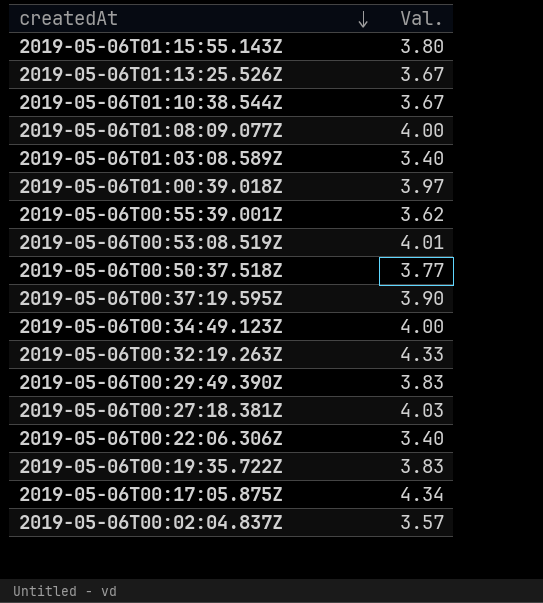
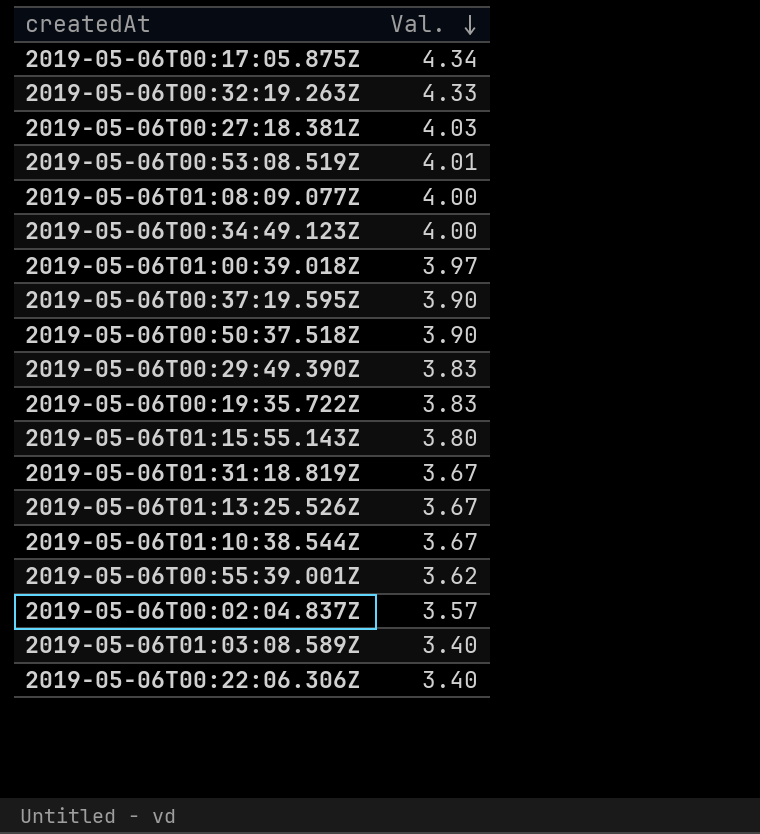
row order: createdAt descending -> Val. descending
2019-05-06T00:50:37.518Z | Val.: 3.77 -> 3.90
row 2019-05-06T01:31:18.819Z: none -> 3.67

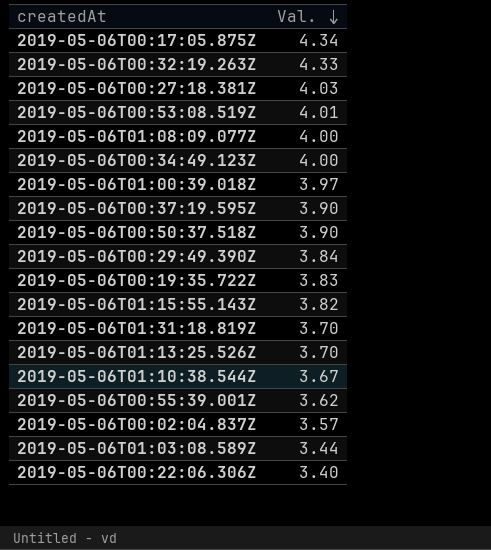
2019-05-06T00:29:49.390Z | Val.: 3.83 -> 3.84
2019-05-06T01:15:55.143Z | Val.: 3.80 -> 3.82
2019-05-06T01:31:18.819Z | Val.: 3.67 -> 3.70
2019-05-06T01:13:25.526Z | Val.: 3.67 -> 3.70
2019-05-06T01:03:08.589Z | Val.: 3.40 -> 3.44

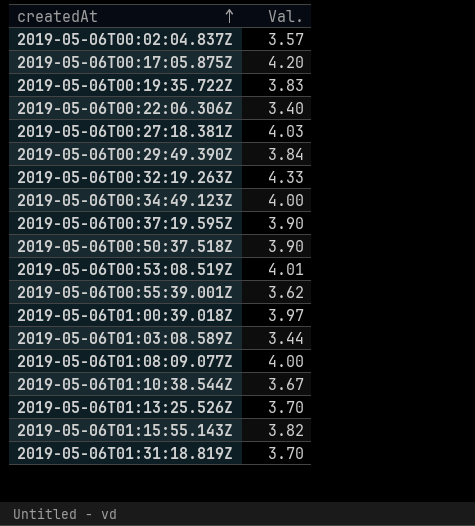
row order: Val. descending -> createdAt ascending
2019-05-06T00:17:05.875Z | Val.: 4.34 -> 4.20

